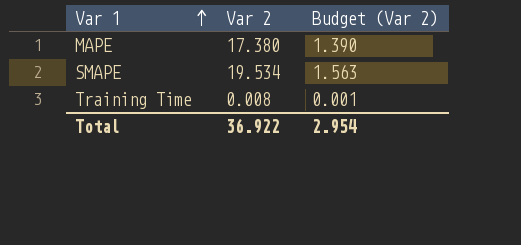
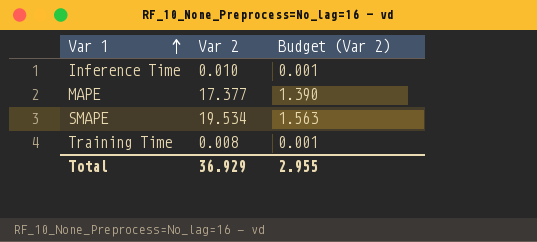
row Inference Time: none -> 0.010 | 0.001
MAPE | Var 2: 17.380 -> 17.377
Total | Var 2: 36.922 -> 36.929
Total | Budget (Var 2): 2.954 -> 2.955

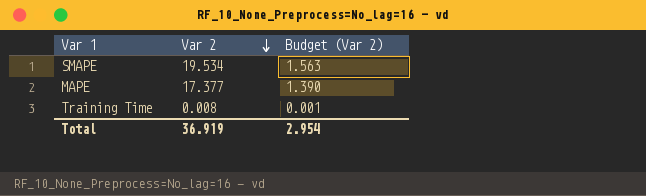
row order: Var 1 ascending -> Var 2 descending
row Inference Time: 0.010 | 0.001 -> none
Total | Var 2: 36.929 -> 36.919
Total | Budget (Var 2): 2.955 -> 2.954

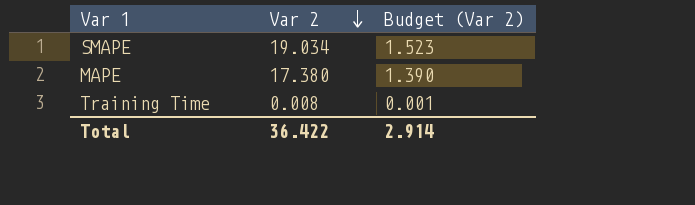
SMAPE | Var 2: 19.534 -> 19.034
SMAPE | Budget (Var 2): 1.563 -> 1.523
MAPE | Var 2: 17.377 -> 17.380
Total | Var 2: 36.919 -> 36.422
Total | Budget (Var 2): 2.954 -> 2.914

